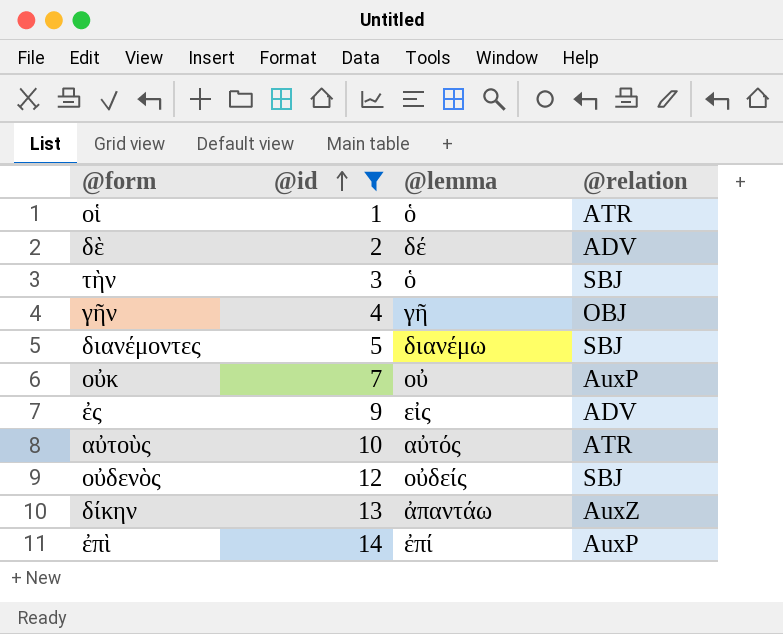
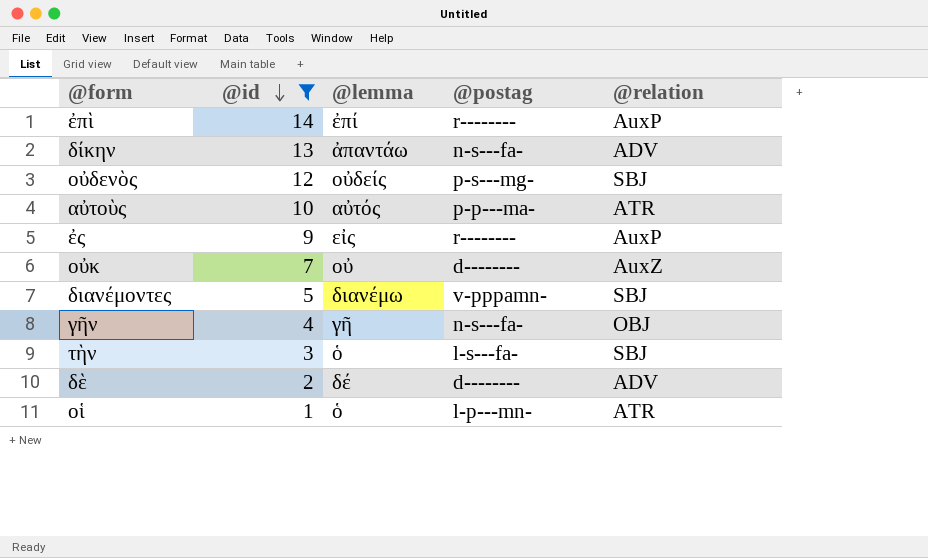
row order: @id ascending -> @id descending
column @postag | position: none -> 4
δίκην | @relation: AuxZ -> ADV
ἐς | @relation: ADV -> AuxP
οὐκ | @relation: AuxP -> AuxZ

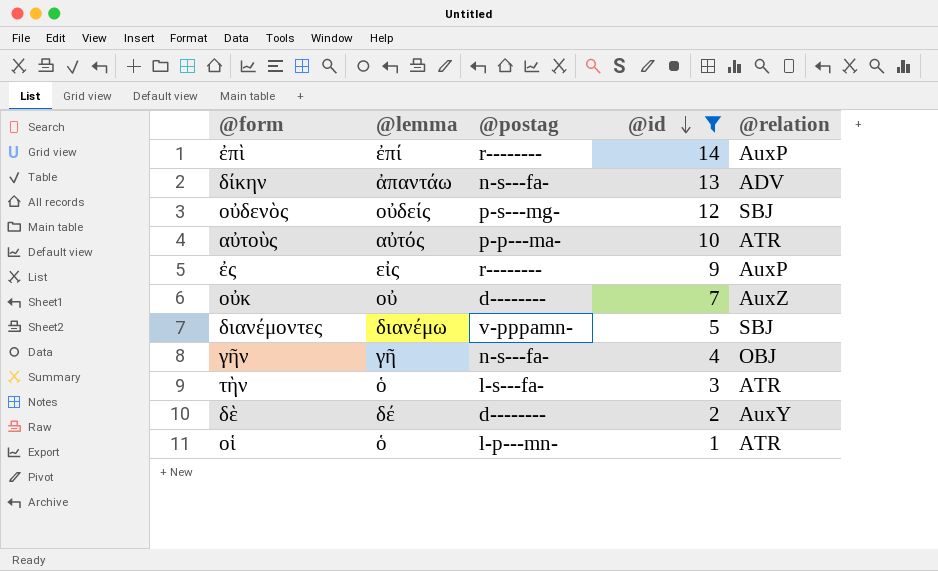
column @id | position: 2 -> 4
τὴν | @relation: SBJ -> ATR
δὲ | @relation: ADV -> AuxY

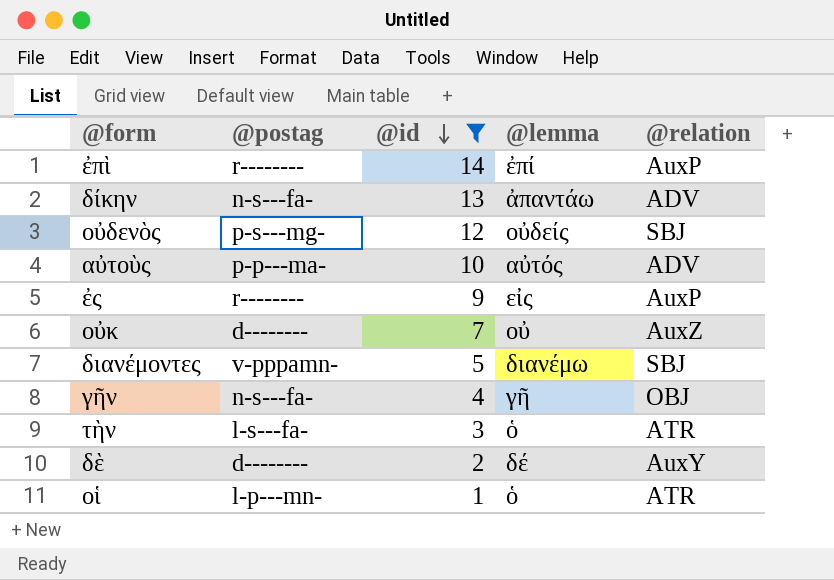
column @lemma | position: 2 -> 4
αὐτοὺς | @relation: ATR -> ADV

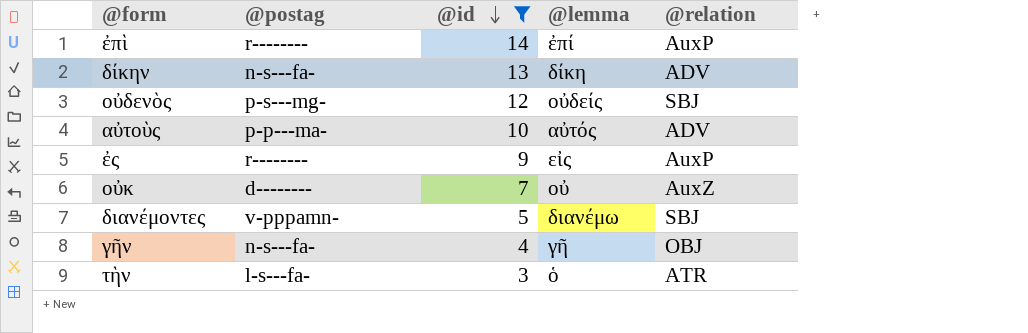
row δὲ: d-------- | 2 | δέ | AuxY -> none
row οἱ: l-p---mn- | 1 | ὁ | ATR -> none
δίκην | @lemma: ἀπαντάω -> δίκη

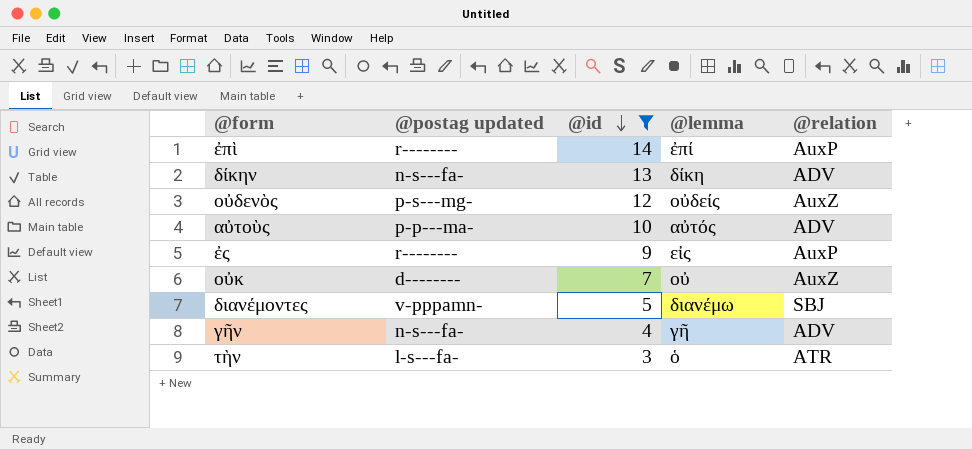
column name: @postag -> @postag updated
οὐδενὸς | @relation: SBJ -> AuxZ
γῆν | @relation: OBJ -> ADV

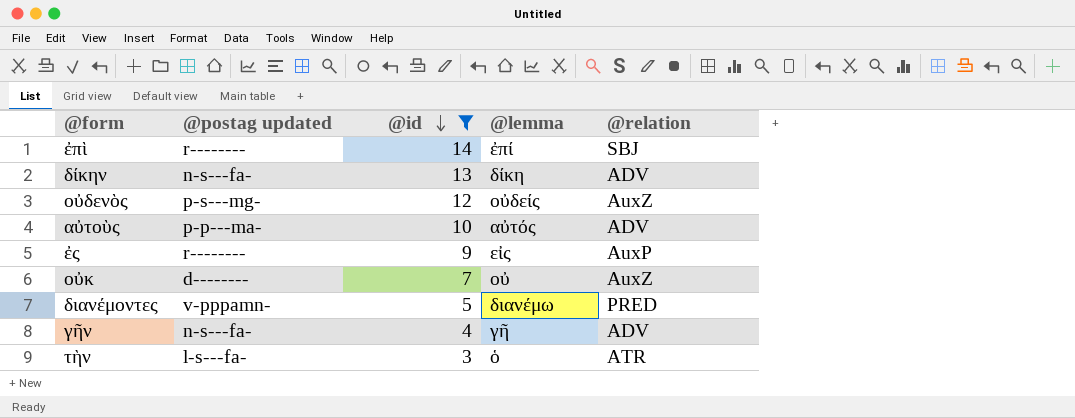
ἐπὶ | @relation: AuxP -> SBJ
διανέμοντες | @relation: SBJ -> PRED

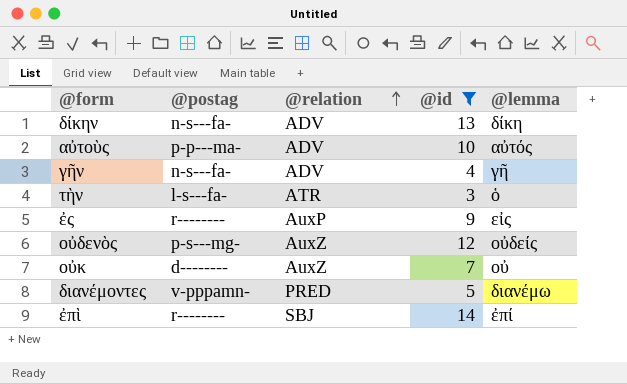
row order: @id descending -> @relation ascending
column name: @postag updated -> @postag
column @relation | position: 5 -> 3

